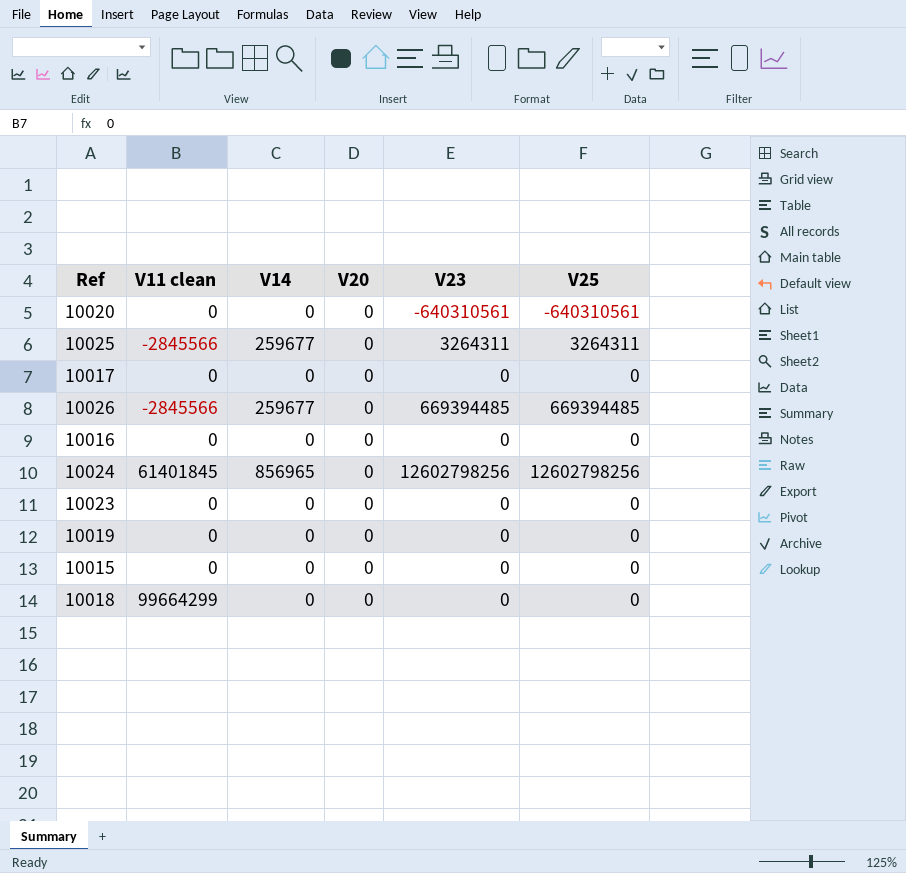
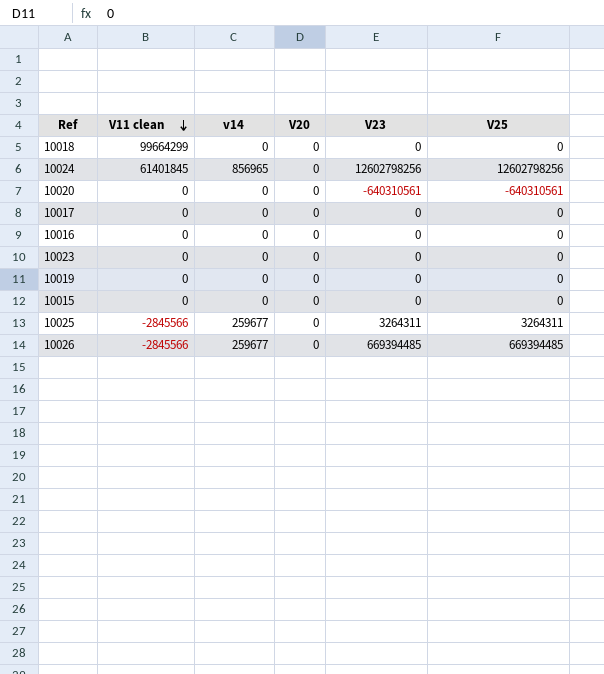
row order: none -> V11 clean descending
column name: V14 -> v14

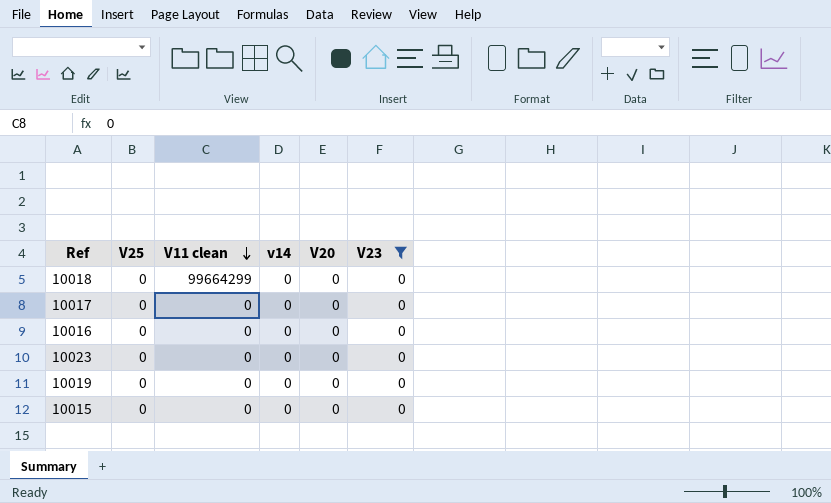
filter: none -> V23 = 0
column V25 | position: 6 -> 2

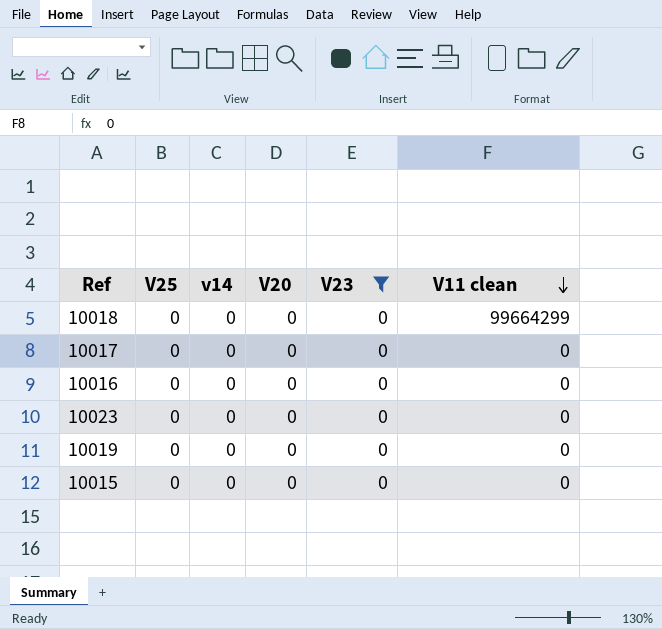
column V11 clean | position: 3 -> 6

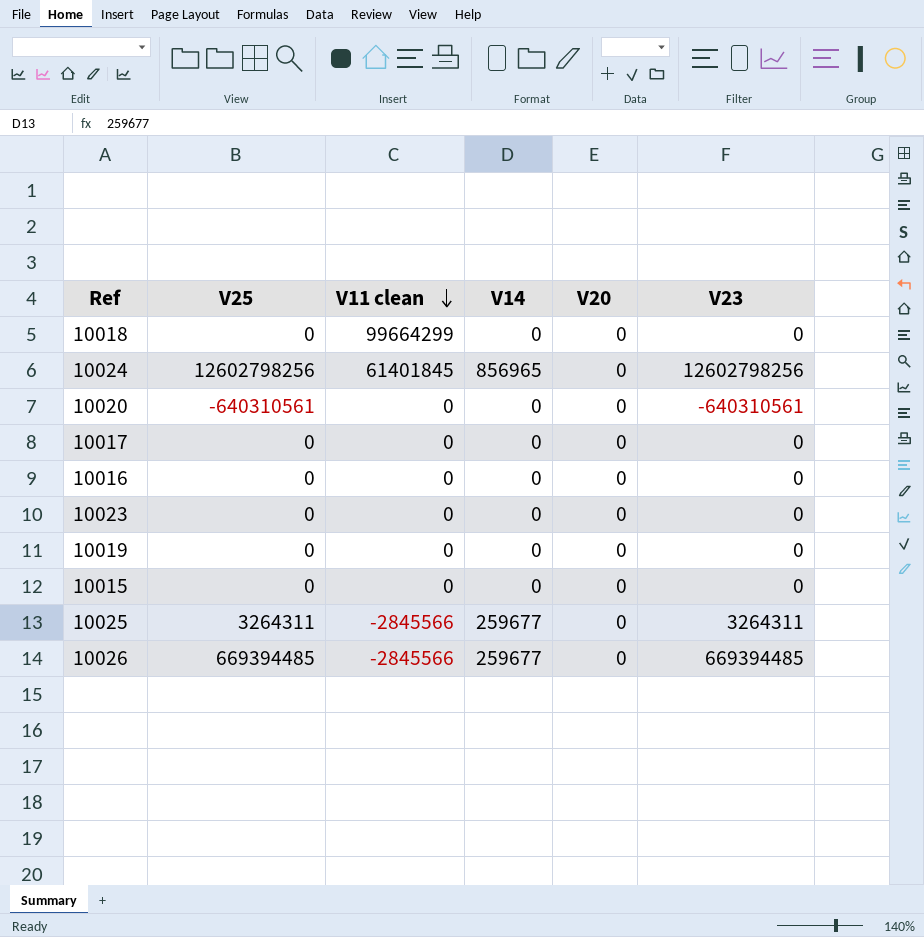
filter: V23 = 0 -> none
column V11 clean | position: 6 -> 3
column name: v14 -> V14

